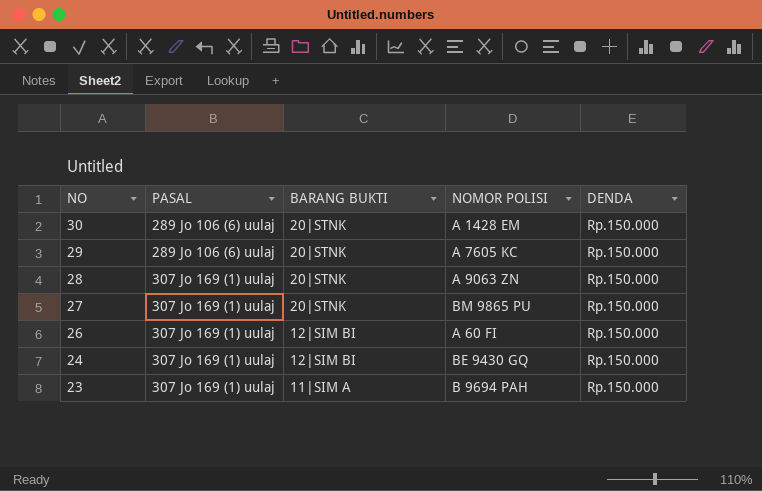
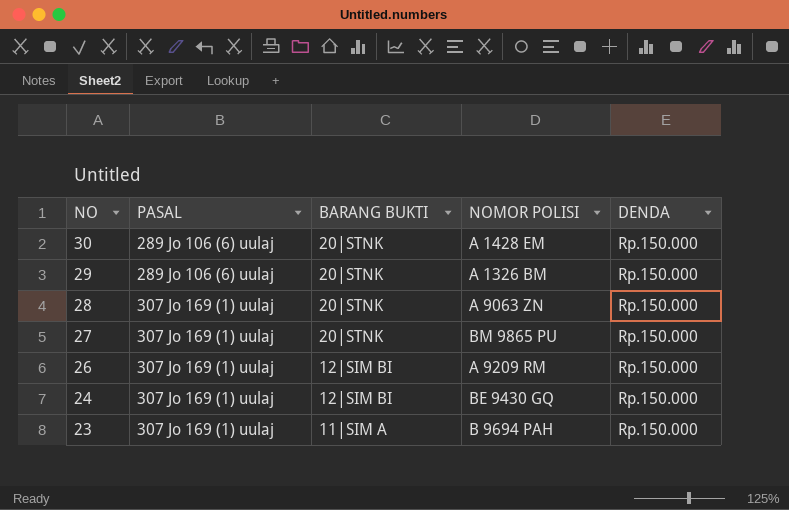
29 | NOMOR POLISI: A 7605 KC -> A 1326 BM
26 | NOMOR POLISI: A 60 FI -> A 9209 RM

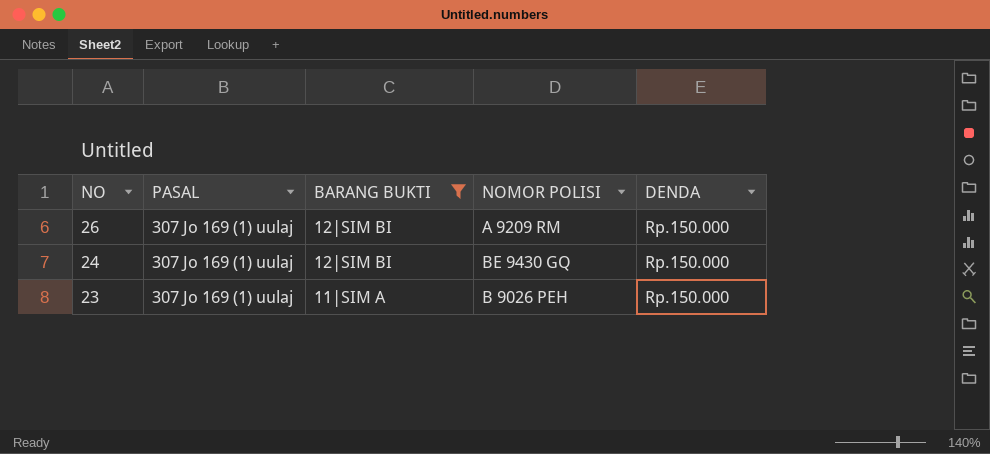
filter: none -> BARANG BUKTI != 20|STNK
23 | NOMOR POLISI: B 9694 PAH -> B 9026 PEH

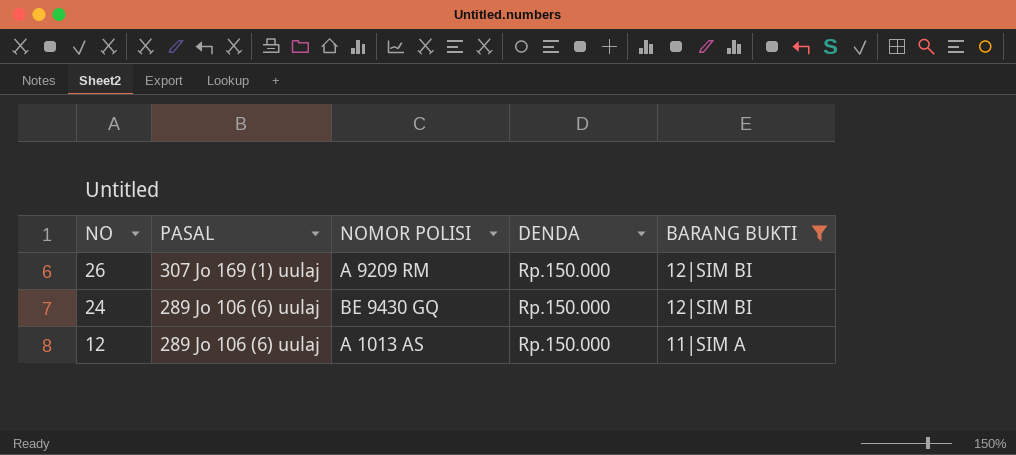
column BARANG BUKTI | position: 3 -> 5
row 23: 307 Jo 169 (1) uulaj | 11|SIM A | B 9026 PEH | Rp.150.000 -> none
24 | PASAL: 307 Jo 169 (1) uulaj -> 289 Jo 106 (6) uulaj
row 12: none -> 289 Jo 106 (6) uulaj | A 1013 AS | Rp.150.000 | 11|SIM A

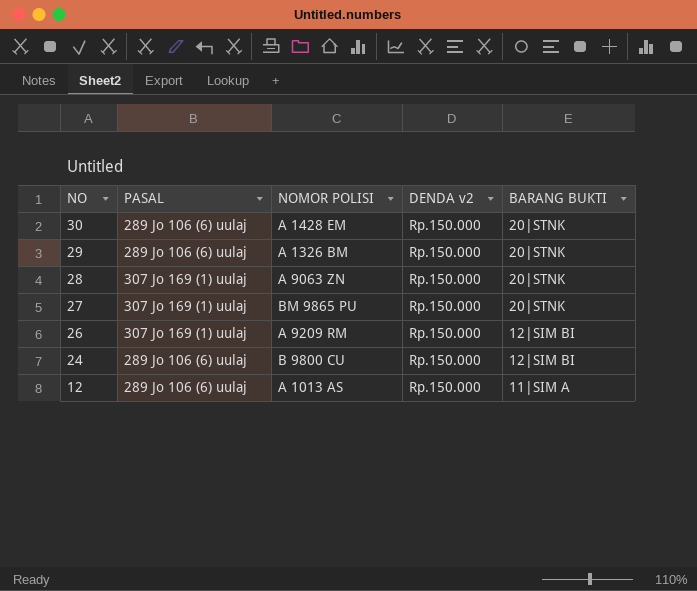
filter: BARANG BUKTI != 20|STNK -> none
column name: DENDA -> DENDA v2
24 | NOMOR POLISI: BE 9430 GQ -> B 9800 CU

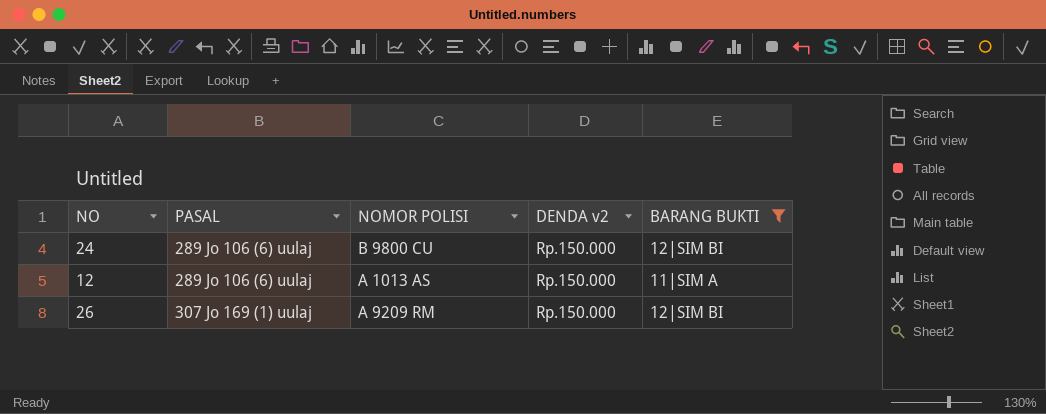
filter: none -> BARANG BUKTI != 20|STNK
row order: NO descending -> PASAL ascending

